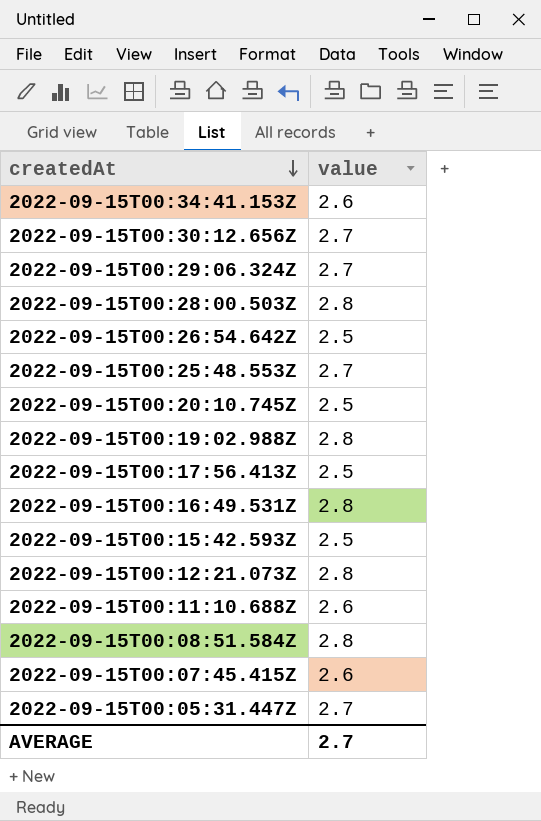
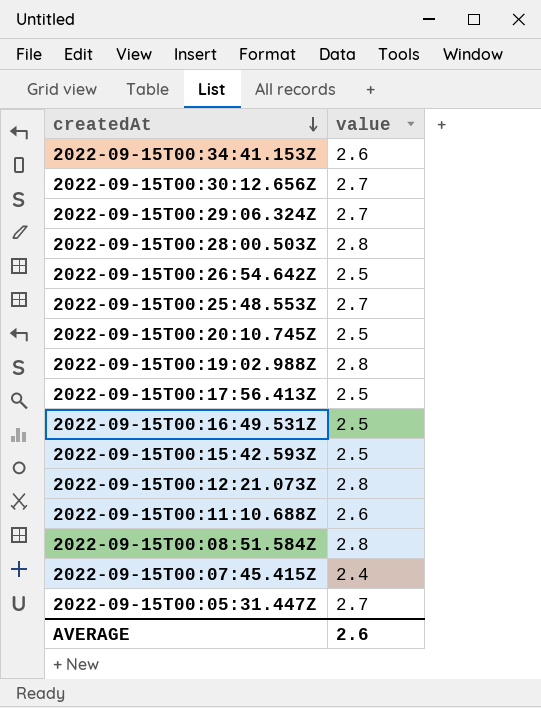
2022-09-15T00:16:49.531Z | value: 2.8 -> 2.5
2022-09-15T00:07:45.415Z | value: 2.6 -> 2.4
AVERAGE | value: 2.7 -> 2.6

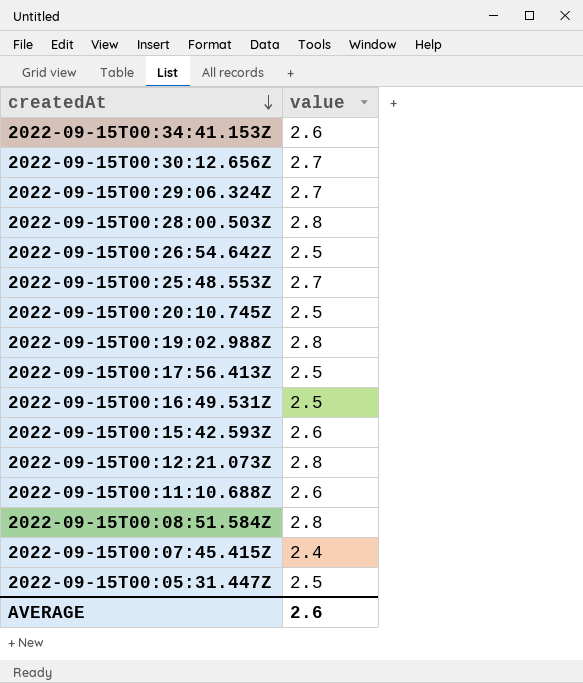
2022-09-15T00:15:42.593Z | value: 2.5 -> 2.6
2022-09-15T00:05:31.447Z | value: 2.7 -> 2.5

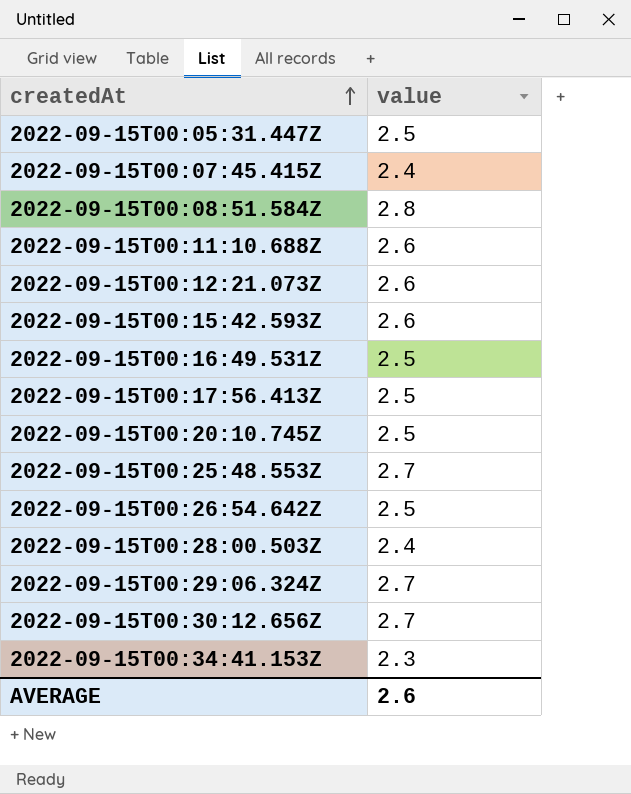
row order: createdAt descending -> createdAt ascending
row 2022-09-15T00:19:02.988Z: 2.8 -> none
2022-09-15T00:12:21.073Z | value: 2.8 -> 2.6
2022-09-15T00:28:00.503Z | value: 2.8 -> 2.4
2022-09-15T00:34:41.153Z | value: 2.6 -> 2.3

